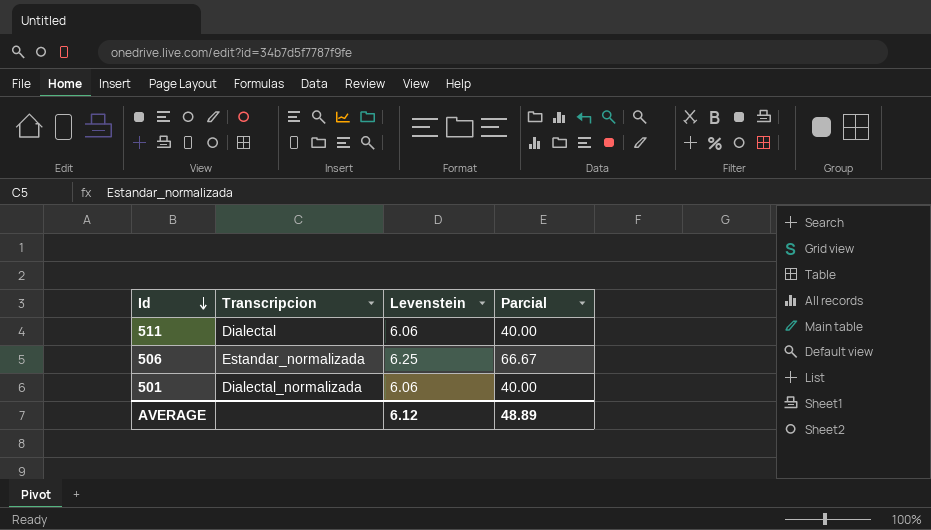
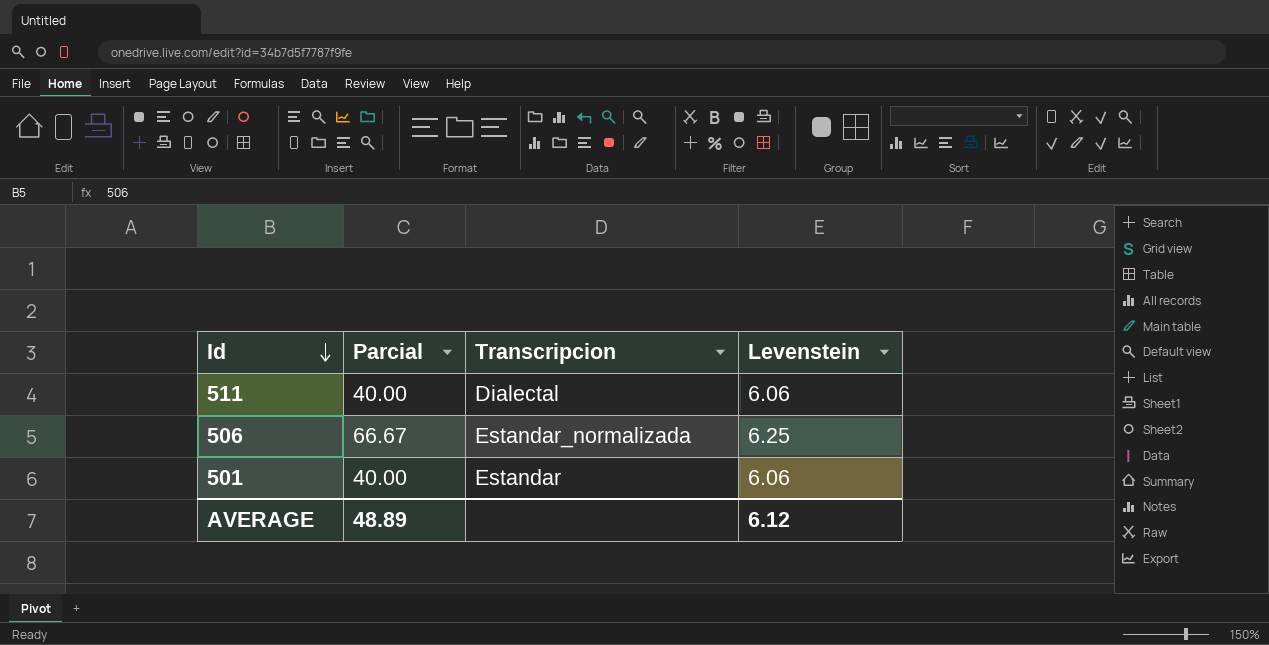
column Parcial | position: 4 -> 2
501 | Transcripcion: Dialectal_normalizada -> Estandar

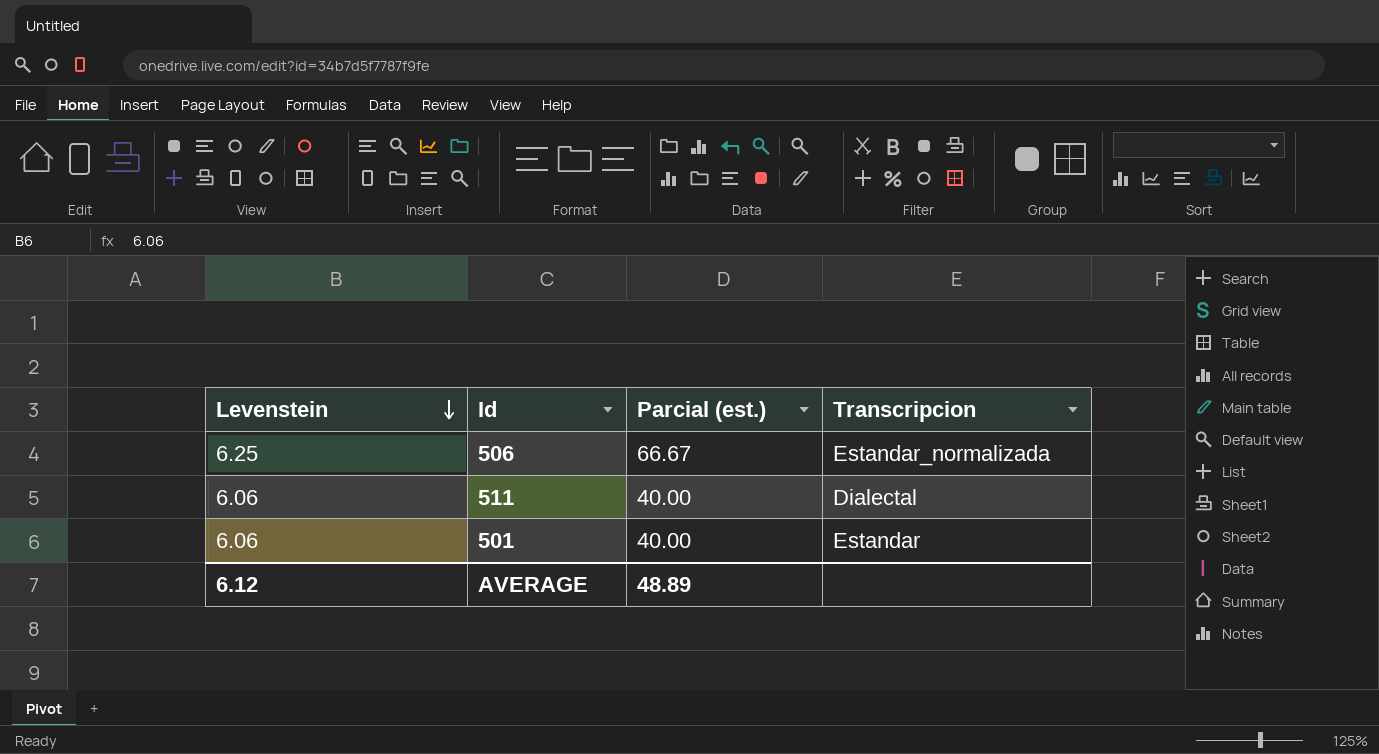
row order: Id descending -> Levenstein descending
column Levenstein | position: 4 -> 1
column name: Parcial -> Parcial (est.)

